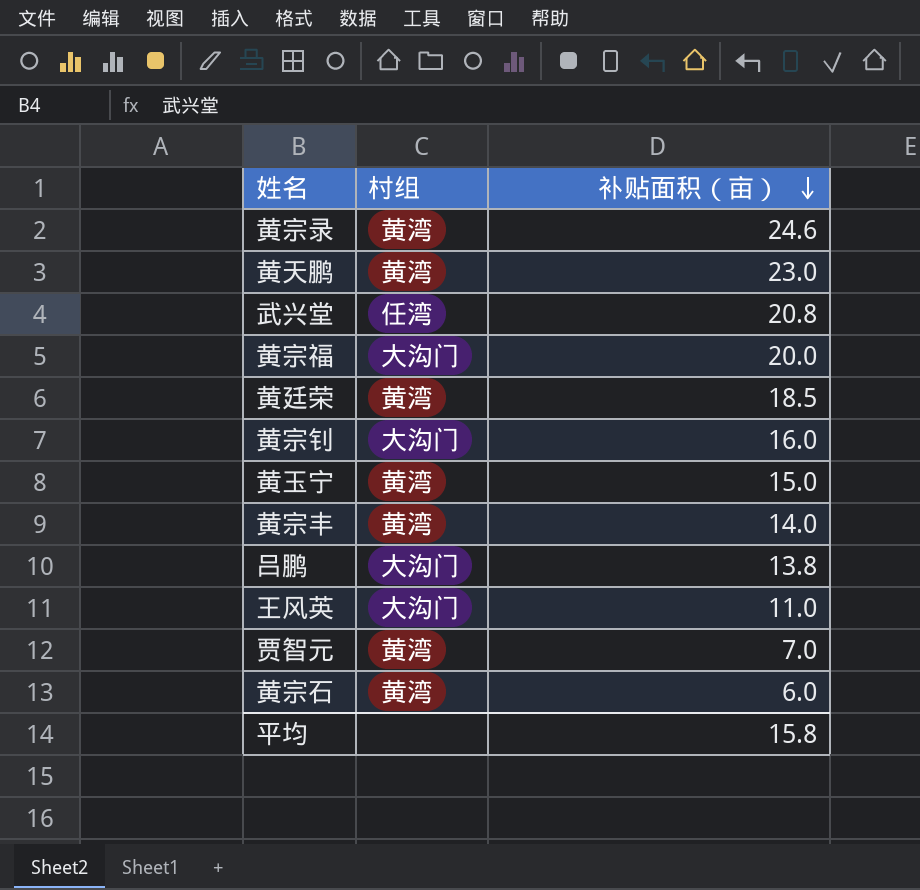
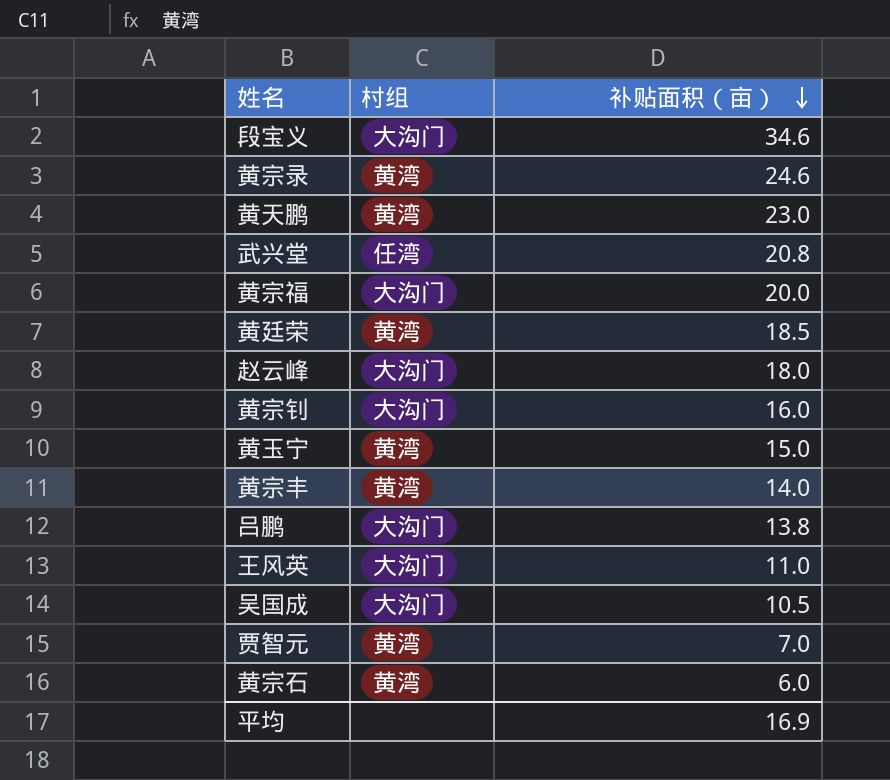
row 段宝义: none -> 大沟门 | 34.6
row 赵云峰: none -> 大沟门 | 18.0
row 吴国成: none -> 大沟门 | 10.5
平均 | 补贴面积（亩）: 15.8 -> 16.9

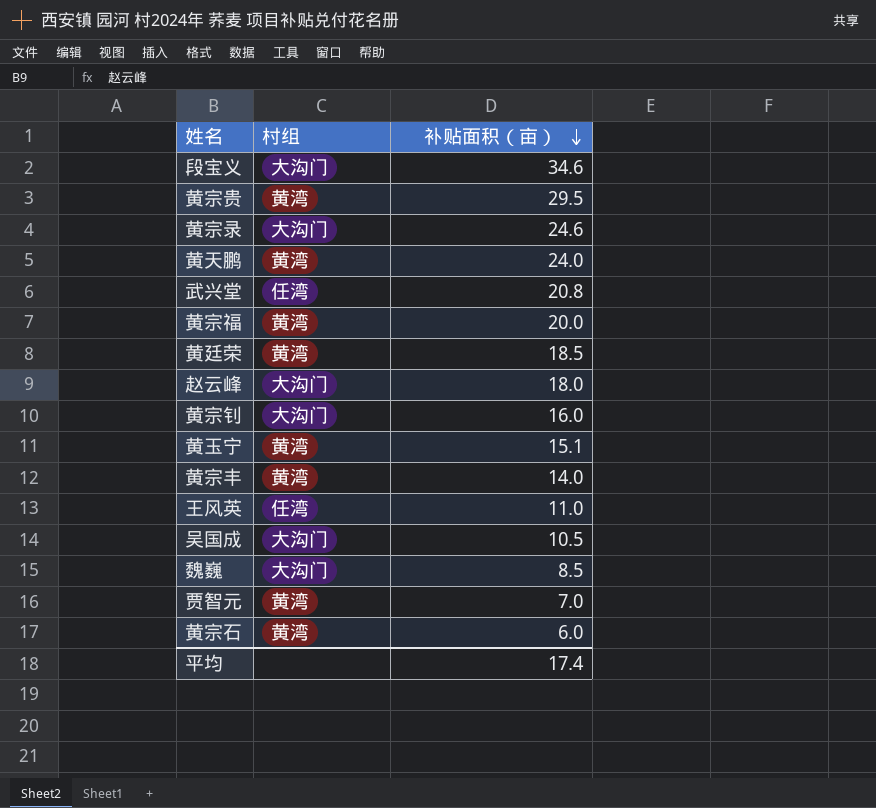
row 吕鹏: 大沟门 | 13.8 -> none
row 黄宗贵: none -> 黄湾 | 29.5
黄宗录 | 村组: 黄湾 -> 大沟门
黄天鹏 | 补贴面积（亩）: 23.0 -> 24.0
黄宗福 | 村组: 大沟门 -> 黄湾
黄玉宁 | 补贴面积（亩）: 15.0 -> 15.1
王风英 | 村组: 大沟门 -> 任湾
row 魏巍: none -> 大沟门 | 8.5
平均 | 补贴面积（亩）: 16.9 -> 17.4

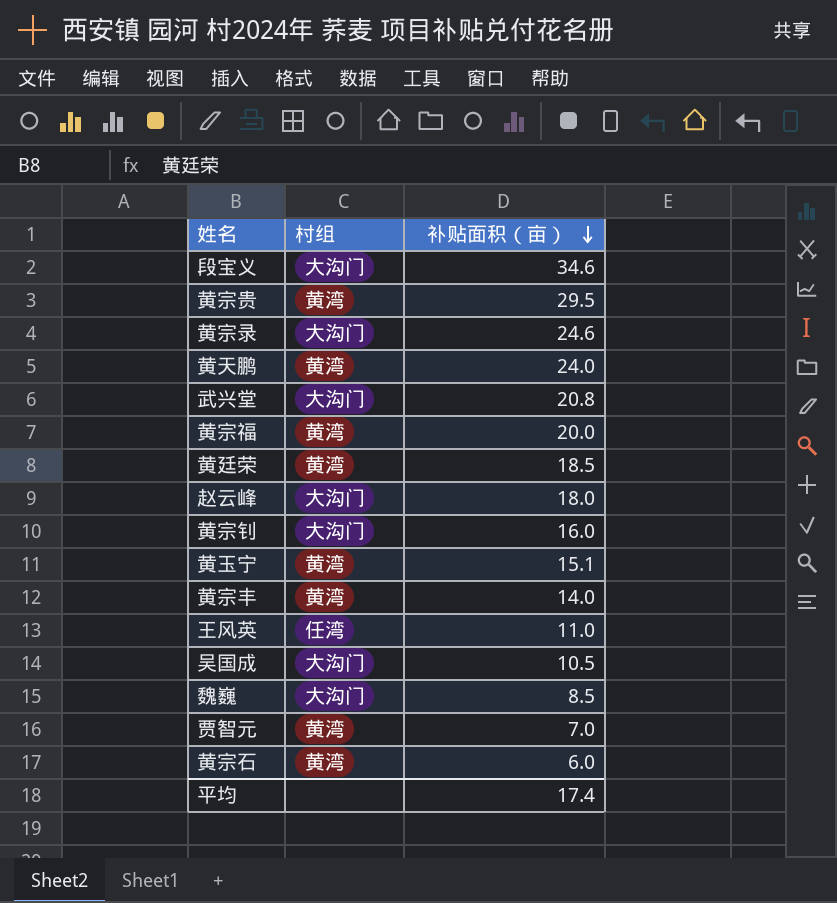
武兴堂 | 村组: 任湾 -> 大沟门

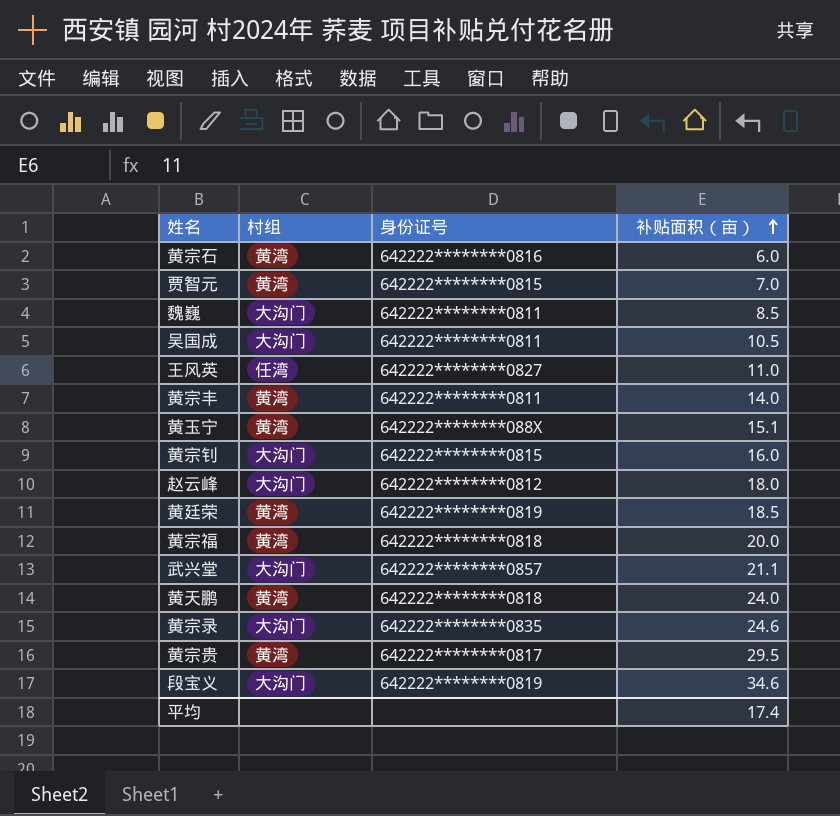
row order: 补贴面积（亩） descending -> 补贴面积（亩） ascending
column 身份证号 | position: none -> 3
武兴堂 | 补贴面积（亩）: 20.8 -> 21.1

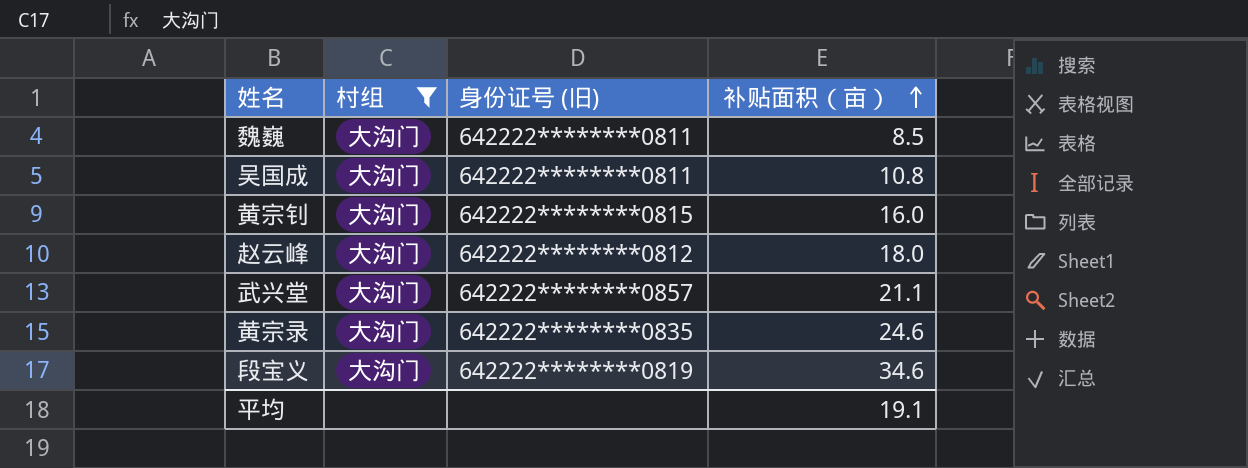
filter: none -> 村组 = 大沟门
column name: 身份证号 -> 身份证号 (旧)
吴国成 | 补贴面积（亩）: 10.5 -> 10.8
平均 | 补贴面积（亩）: 17.4 -> 19.1

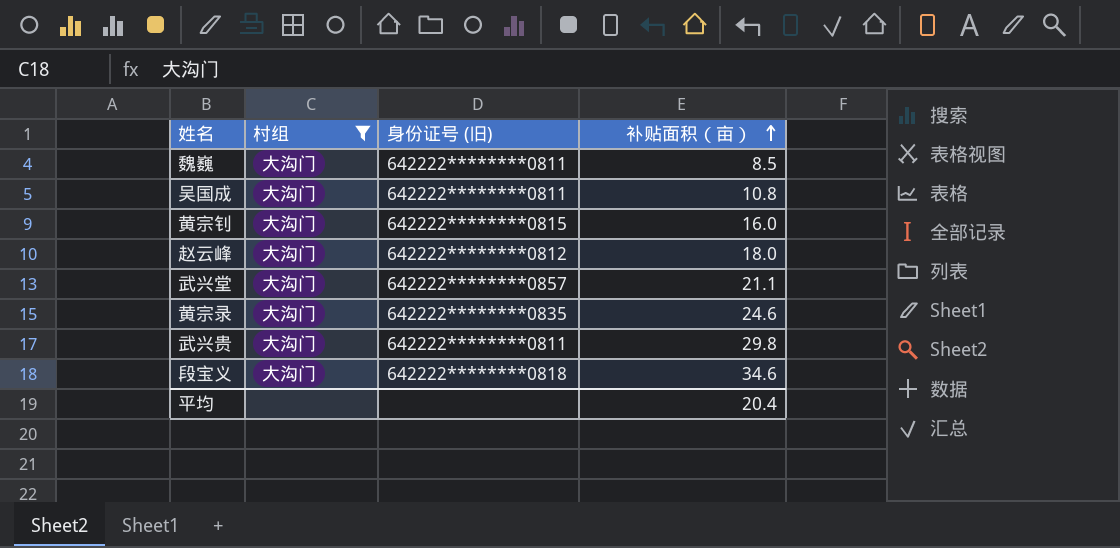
row 武兴贵: none -> 大沟门 | 642222********0811 | 29.8
段宝义 | 身份证号 (旧): 642222********0819 -> 642222********0818
平均 | 补贴面积（亩）: 19.1 -> 20.4

